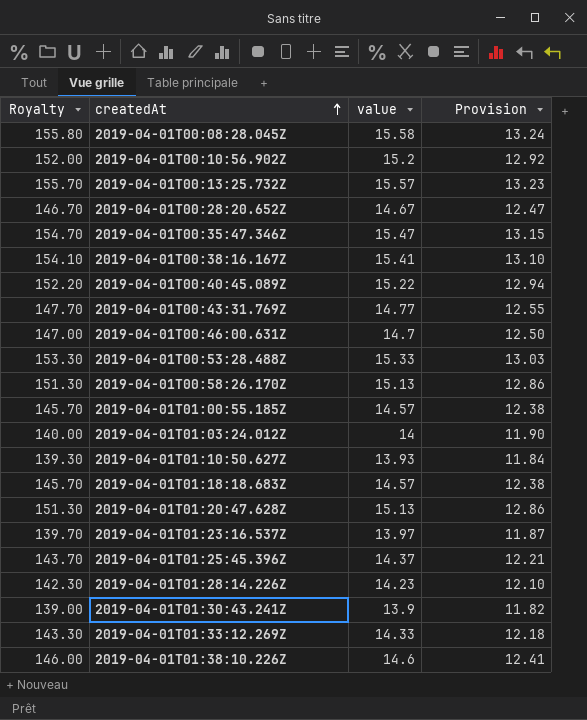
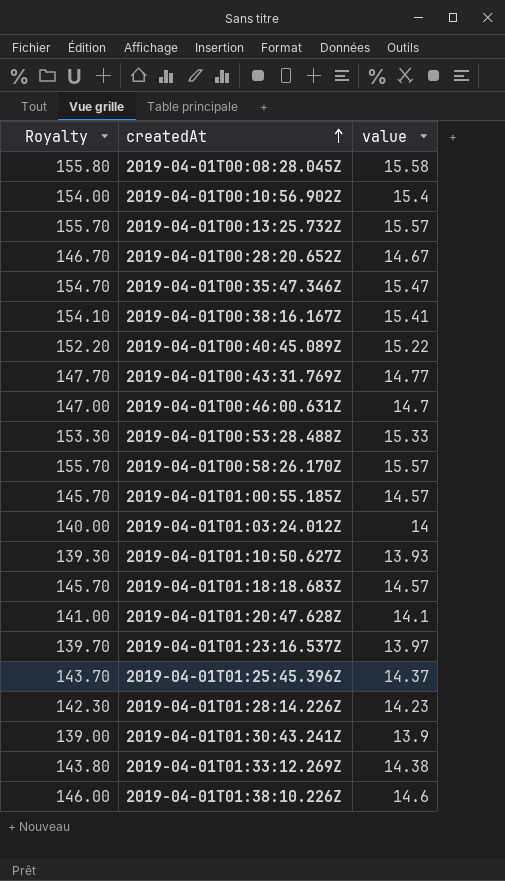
column Provision | formula: [value] * 0.85 -> none
2019-04-01T00:10:56.902Z | Royalty: 152.00 -> 154.00
2019-04-01T00:10:56.902Z | value: 15.2 -> 15.4
2019-04-01T00:58:26.170Z | Royalty: 151.30 -> 155.70
2019-04-01T00:58:26.170Z | value: 15.13 -> 15.57
2019-04-01T01:20:47.628Z | Royalty: 151.30 -> 141.00
2019-04-01T01:20:47.628Z | value: 15.13 -> 14.1
2019-04-01T01:33:12.269Z | Royalty: 143.30 -> 143.80
2019-04-01T01:33:12.269Z | value: 14.33 -> 14.38

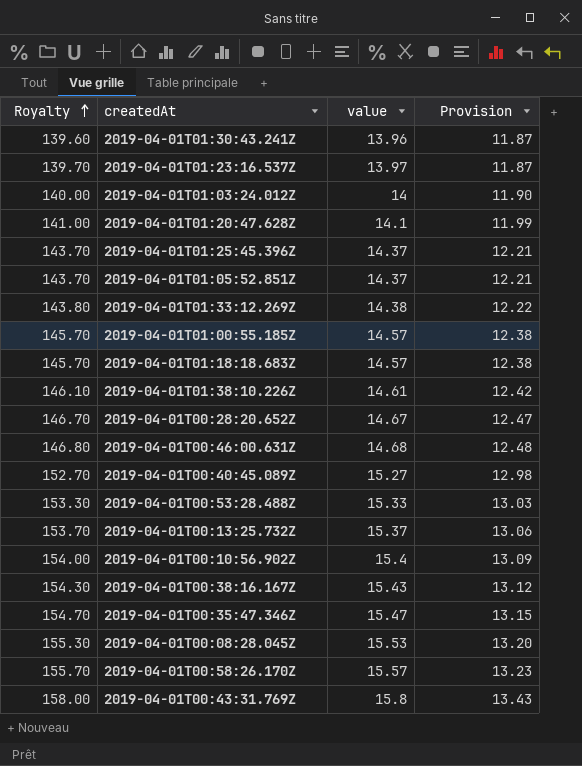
row order: createdAt ascending -> Royalty ascending
column Provision | formula: none -> [value] * 0.85
row 2019-04-01T01:10:50.627Z: 139.30 | 13.93 -> none
row 2019-04-01T01:28:14.226Z: 142.30 | 14.23 -> none
2019-04-01T01:30:43.241Z | Royalty: 139.00 -> 139.60
2019-04-01T01:30:43.241Z | value: 13.9 -> 13.96
row 2019-04-01T01:05:52.851Z: none -> 143.70 | 14.37 | 12.21
2019-04-01T01:38:10.226Z | Royalty: 146.00 -> 146.10
2019-04-01T01:38:10.226Z | value: 14.6 -> 14.61
2019-04-01T00:46:00.631Z | Royalty: 147.00 -> 146.80
2019-04-01T00:46:00.631Z | value: 14.7 -> 14.68
2019-04-01T00:40:45.089Z | Royalty: 152.20 -> 152.70
2019-04-01T00:40:45.089Z | value: 15.22 -> 15.27
2019-04-01T00:13:25.732Z | Royalty: 155.70 -> 153.70
2019-04-01T00:13:25.732Z | value: 15.57 -> 15.37
2019-04-01T00:38:16.167Z | Royalty: 154.10 -> 154.30
2019-04-01T00:38:16.167Z | value: 15.41 -> 15.43
2019-04-01T00:08:28.045Z | Royalty: 155.80 -> 155.30
2019-04-01T00:08:28.045Z | value: 15.58 -> 15.53
2019-04-01T00:43:31.769Z | Royalty: 147.70 -> 158.00
2019-04-01T00:43:31.769Z | value: 14.77 -> 15.8

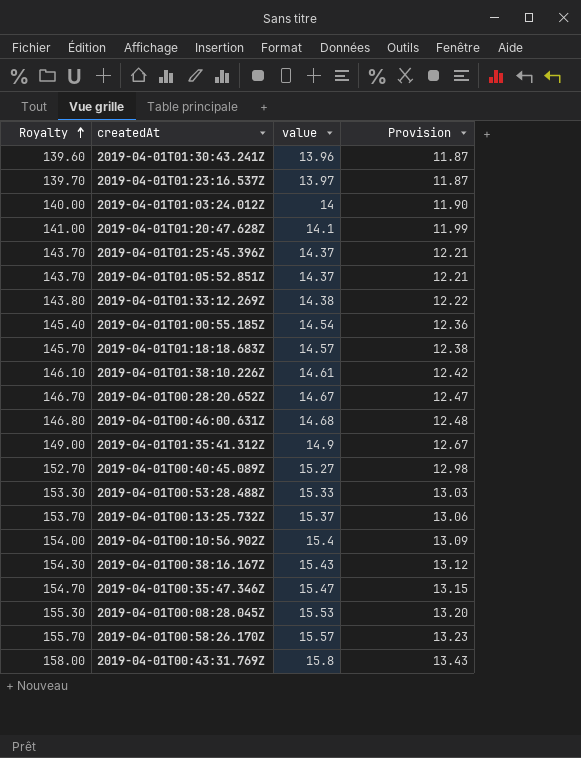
2019-04-01T01:00:55.185Z | Royalty: 145.70 -> 145.40
2019-04-01T01:00:55.185Z | value: 14.57 -> 14.54
2019-04-01T01:00:55.185Z | Provision: 12.38 -> 12.36
row 2019-04-01T01:35:41.312Z: none -> 149.00 | 14.9 | 12.67

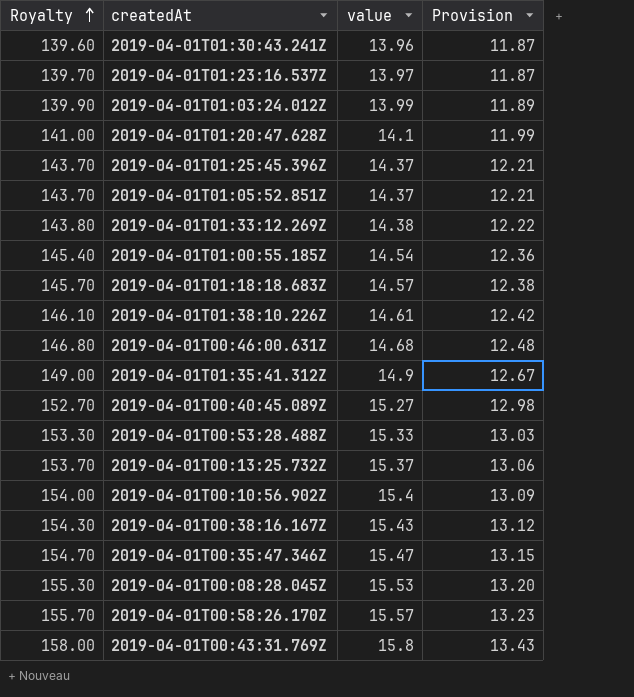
row 2019-04-01T00:28:20.652Z: 146.70 | 14.67 | 12.47 -> none
2019-04-01T01:03:24.012Z | Royalty: 140.00 -> 139.90
2019-04-01T01:03:24.012Z | value: 14 -> 13.99
2019-04-01T01:03:24.012Z | Provision: 11.90 -> 11.89

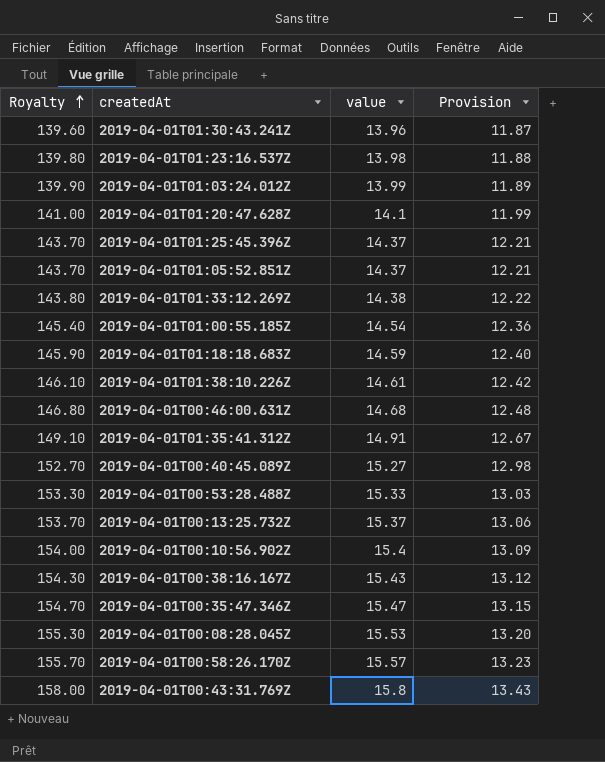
2019-04-01T01:23:16.537Z | Royalty: 139.70 -> 139.80
2019-04-01T01:23:16.537Z | value: 13.97 -> 13.98
2019-04-01T01:23:16.537Z | Provision: 11.87 -> 11.88
2019-04-01T01:18:18.683Z | Royalty: 145.70 -> 145.90
2019-04-01T01:18:18.683Z | value: 14.57 -> 14.59
2019-04-01T01:18:18.683Z | Provision: 12.38 -> 12.40
2019-04-01T01:35:41.312Z | Royalty: 149.00 -> 149.10
2019-04-01T01:35:41.312Z | value: 14.9 -> 14.91

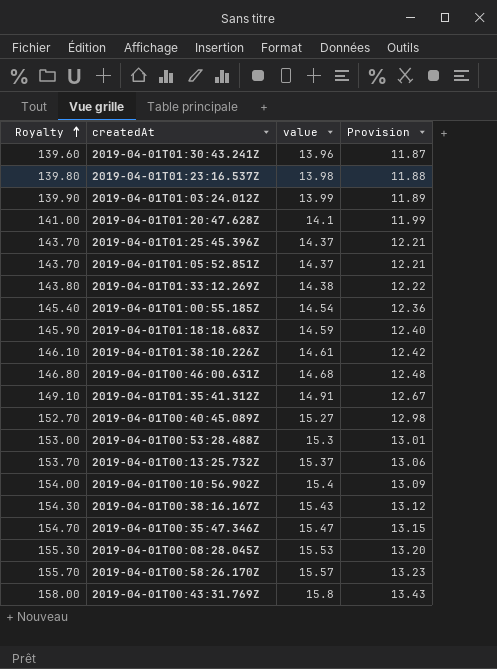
2019-04-01T00:53:28.488Z | Royalty: 153.30 -> 153.00
2019-04-01T00:53:28.488Z | value: 15.33 -> 15.3
2019-04-01T00:53:28.488Z | Provision: 13.03 -> 13.01

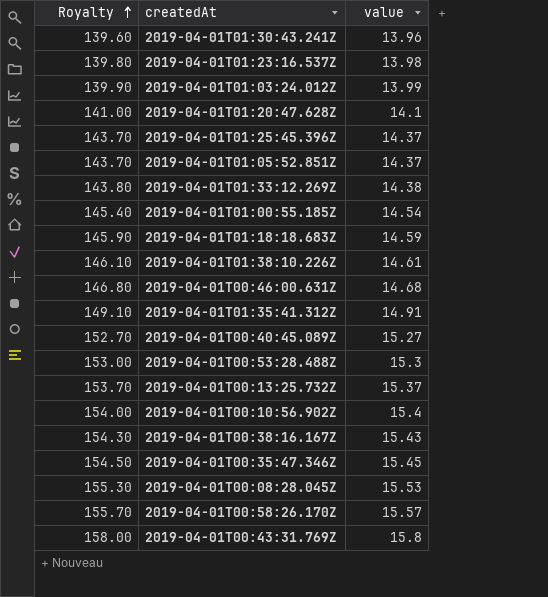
column Provision | formula: [value] * 0.85 -> none
2019-04-01T00:35:47.346Z | Royalty: 154.70 -> 154.50
2019-04-01T00:35:47.346Z | value: 15.47 -> 15.45

